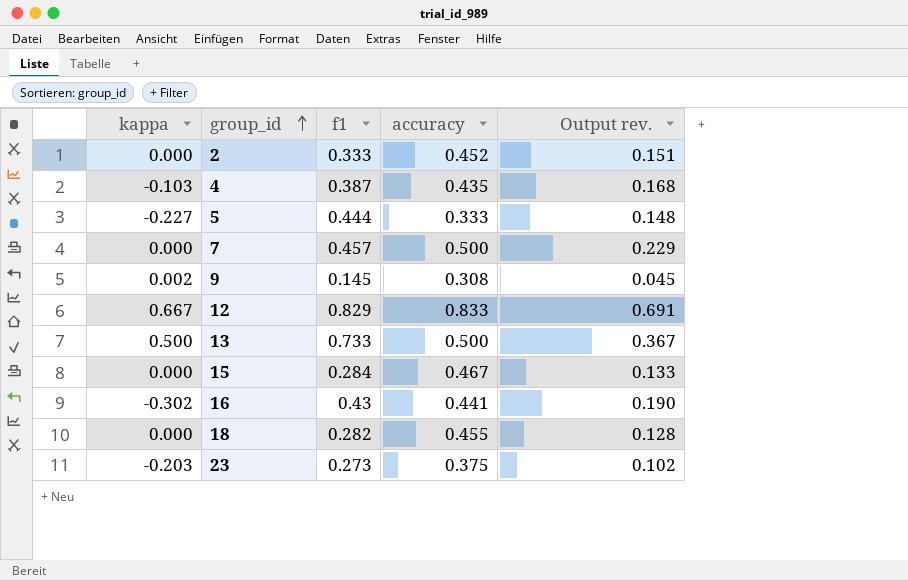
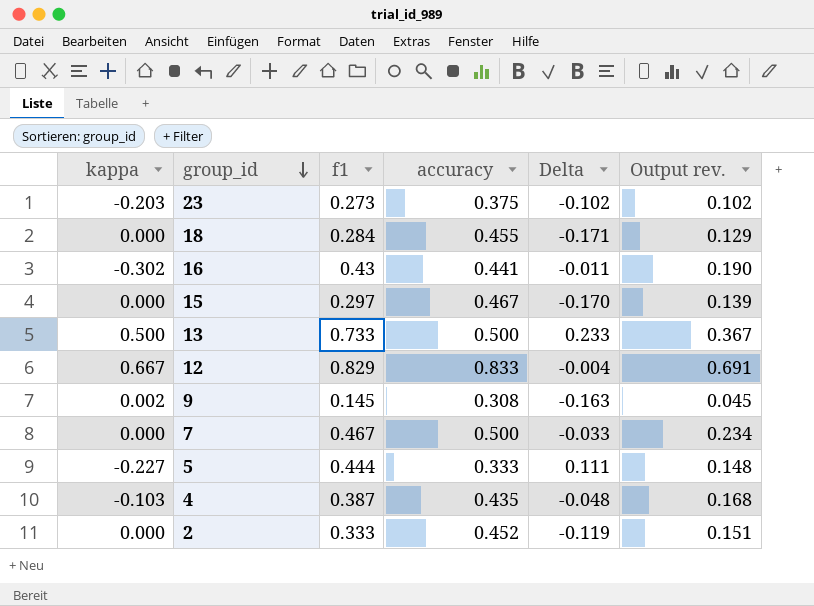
row order: group_id ascending -> group_id descending
column Delta | formula: none -> [f1] - [accuracy]
18 | f1: 0.282 -> 0.284
18 | Output rev.: 0.128 -> 0.129
15 | f1: 0.284 -> 0.297
15 | Output rev.: 0.133 -> 0.139
7 | f1: 0.457 -> 0.467
7 | Output rev.: 0.229 -> 0.234

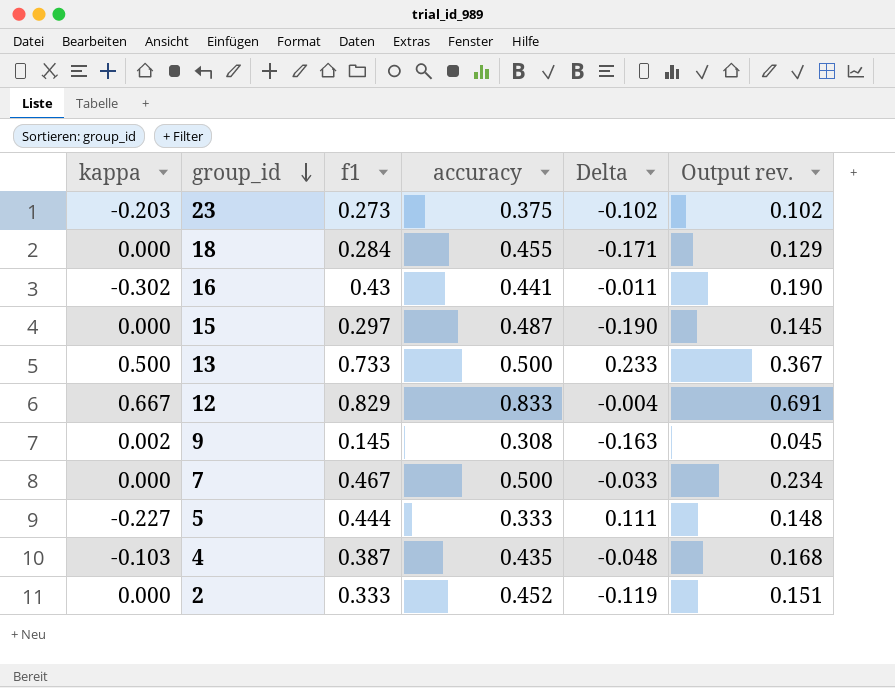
15 | accuracy: 0.467 -> 0.487
15 | Delta: -0.170 -> -0.190
15 | Output rev.: 0.139 -> 0.145

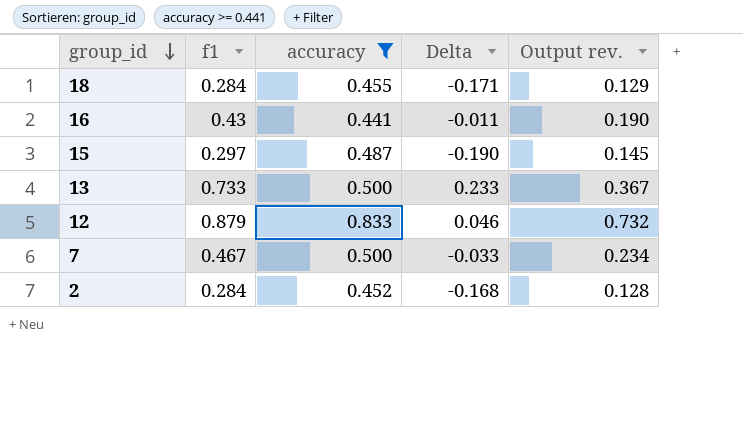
filter: none -> accuracy >= 0.441
column kappa | position: 1 -> none
12 | f1: 0.829 -> 0.879
12 | Delta: -0.004 -> 0.046
12 | Output rev.: 0.691 -> 0.732
2 | f1: 0.333 -> 0.284
2 | Delta: -0.119 -> -0.168
2 | Output rev.: 0.151 -> 0.128

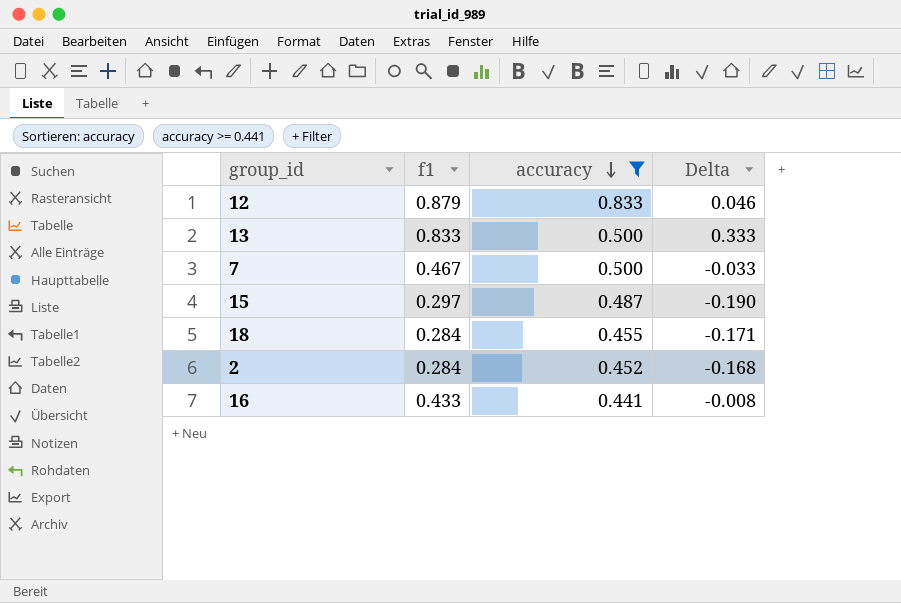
row order: group_id descending -> accuracy descending
column Output rev. | formula: [f1] * [accuracy] -> none
13 | f1: 0.733 -> 0.833
13 | Delta: 0.233 -> 0.333
16 | f1: 0.43 -> 0.433
16 | Delta: -0.011 -> -0.008

